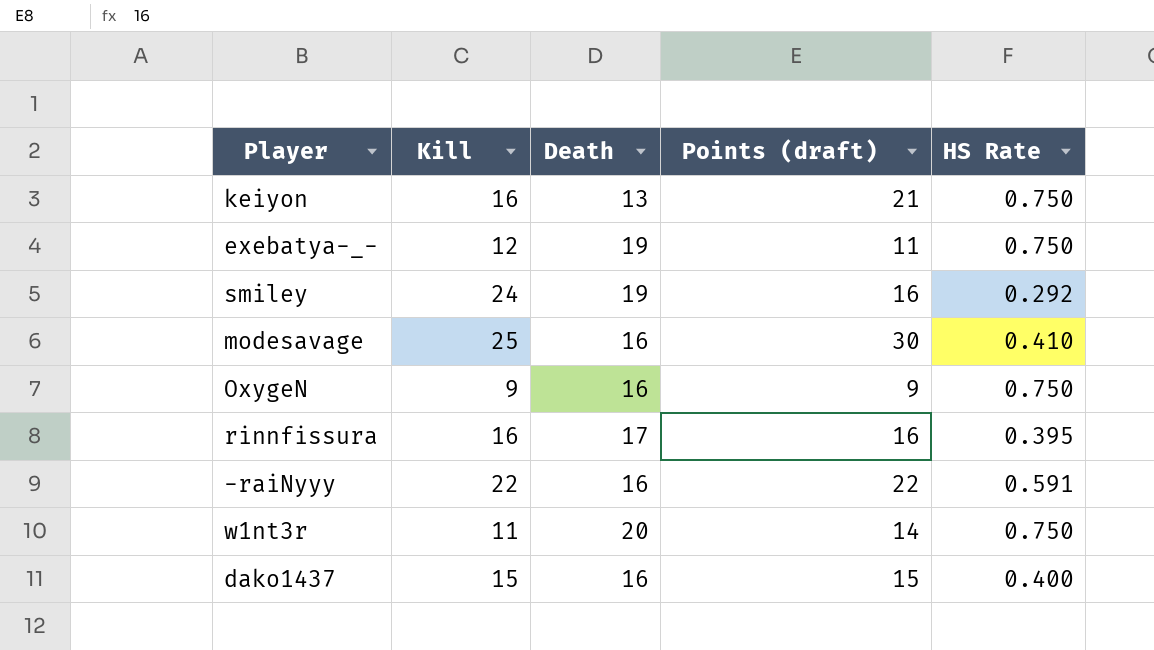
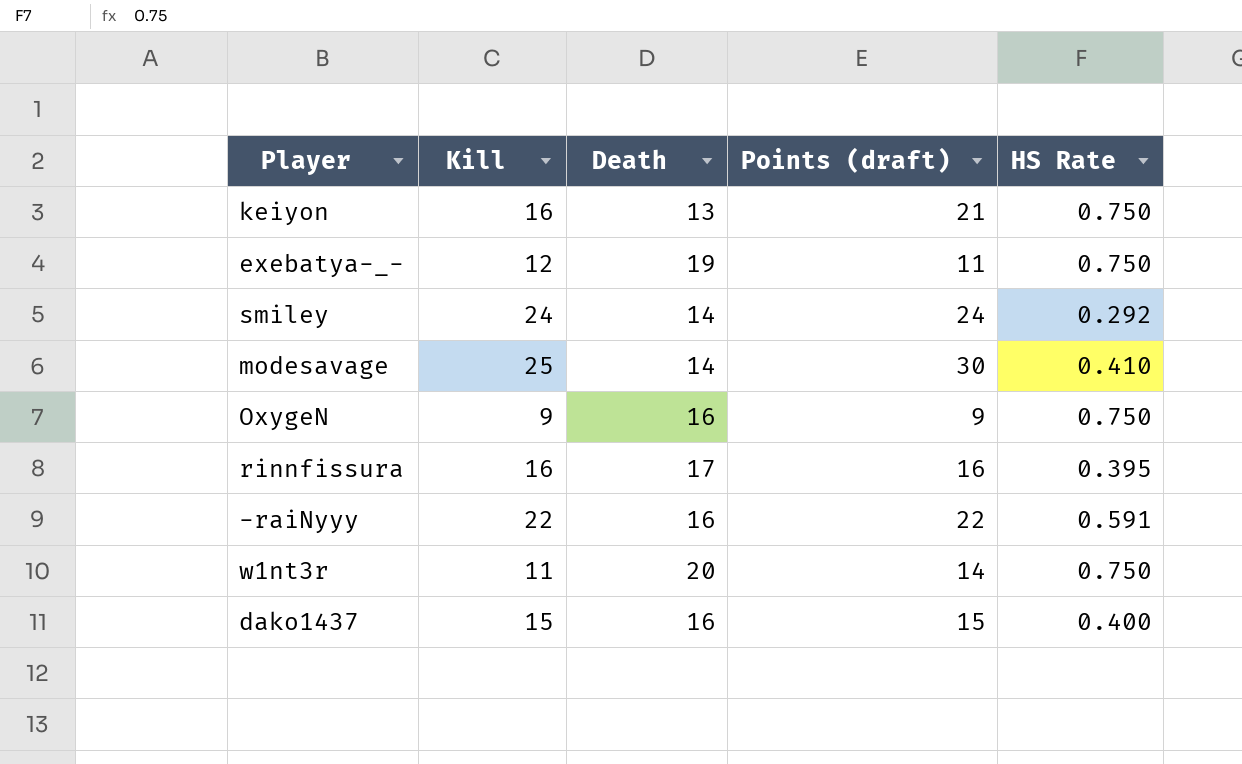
smiley | Death: 19 -> 14
smiley | Points (draft): 16 -> 24
modesavage | Death: 16 -> 14

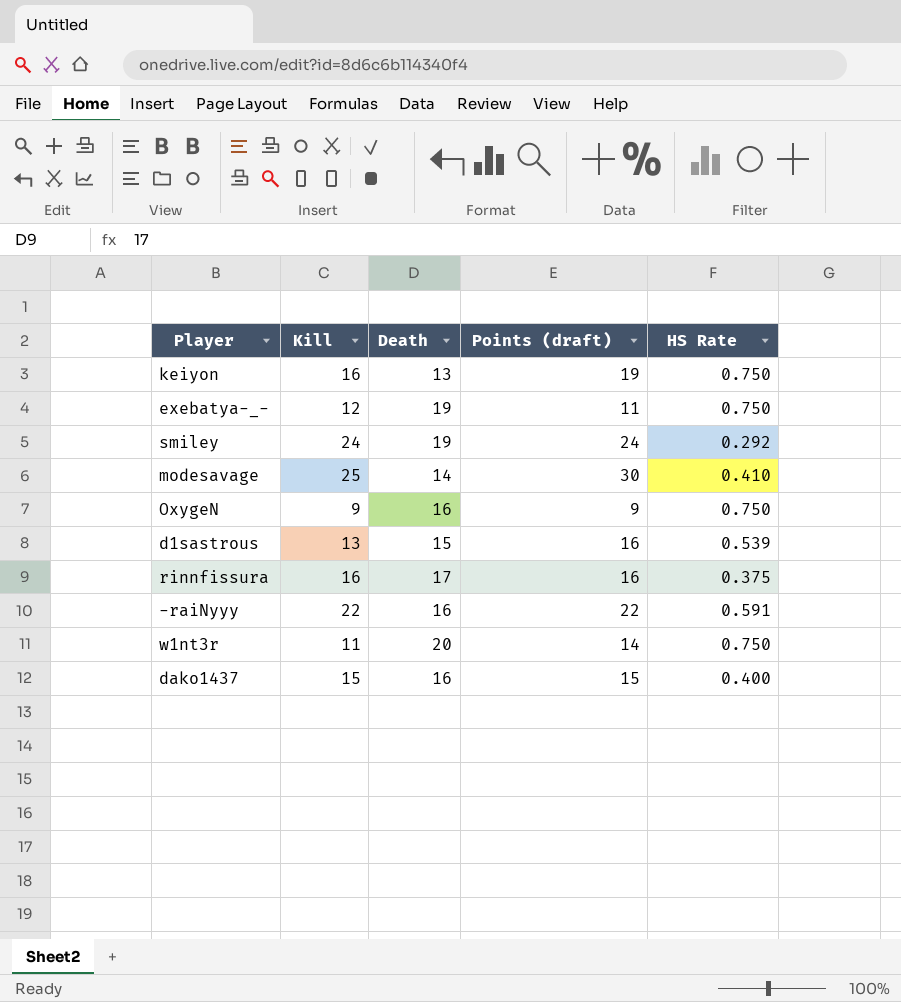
keiyon | Points (draft): 21 -> 19
smiley | Death: 14 -> 19
row d1sastrous: none -> 13 | 15 | 16 | 0.539
rinnfissura | HS Rate: 0.395 -> 0.375

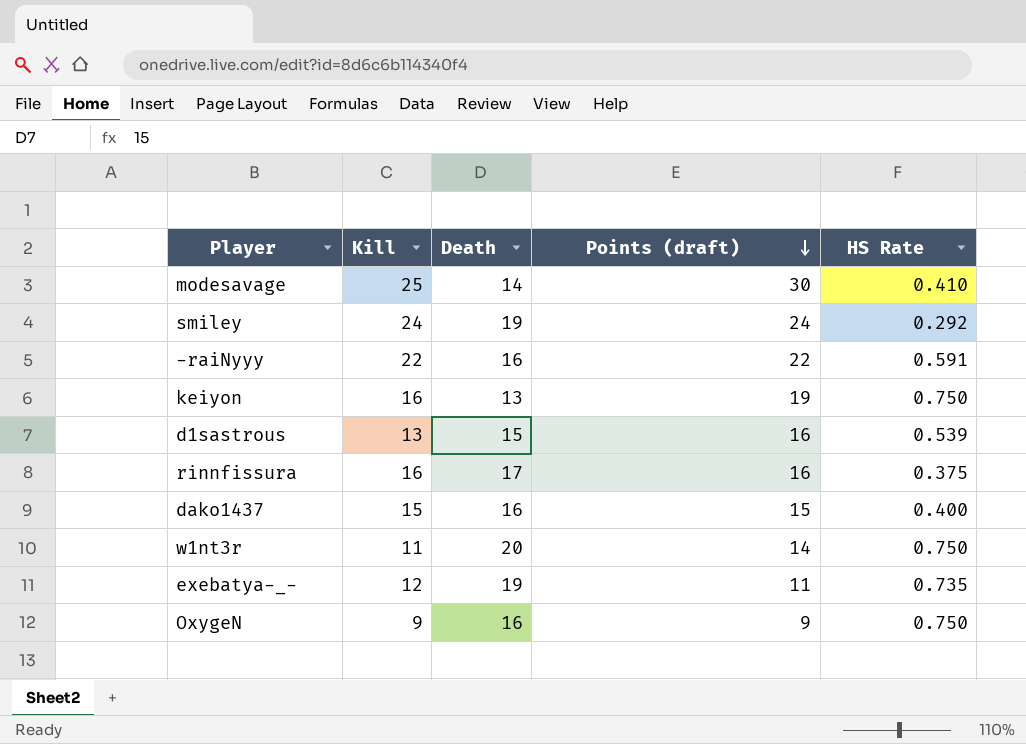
row order: none -> Points (draft) descending
exebatya-_- | HS Rate: 0.750 -> 0.735

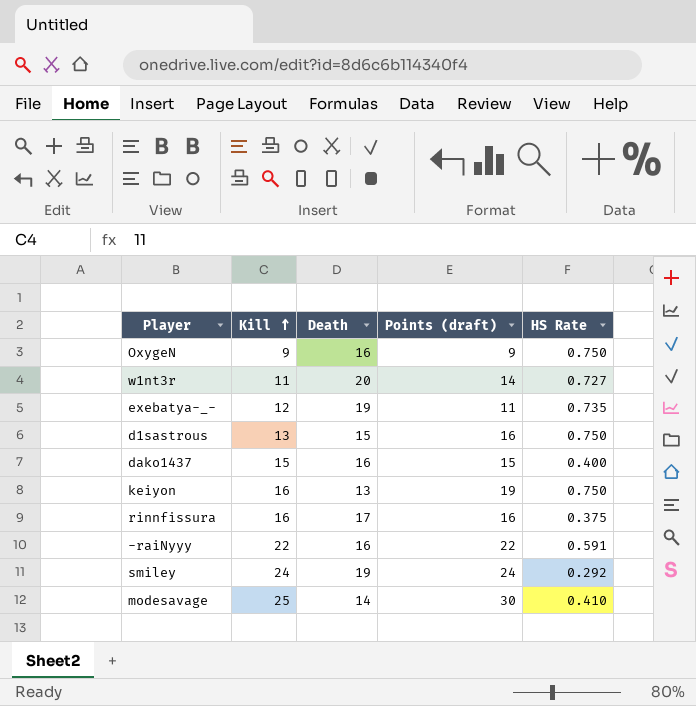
row order: Points (draft) descending -> Kill ascending
w1nt3r | HS Rate: 0.750 -> 0.727
d1sastrous | HS Rate: 0.539 -> 0.750

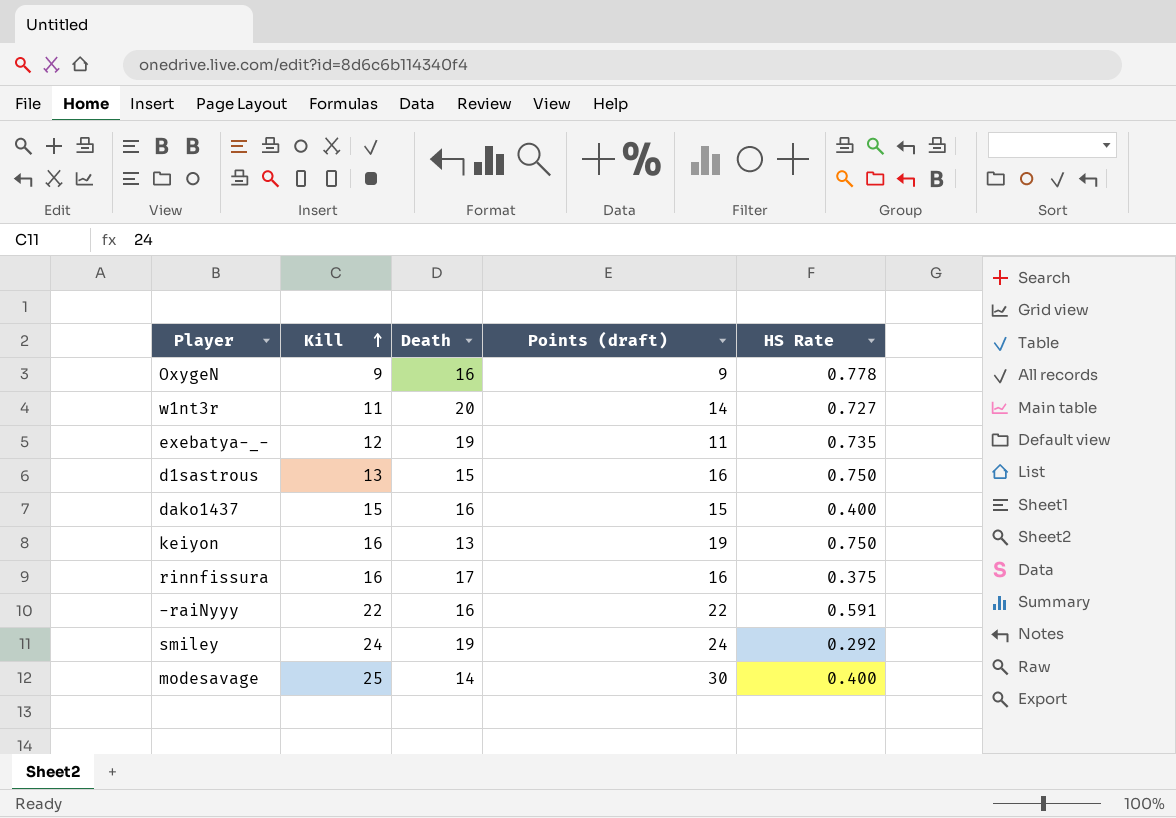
OxygeN | HS Rate: 0.750 -> 0.778
modesavage | HS Rate: 0.410 -> 0.400

